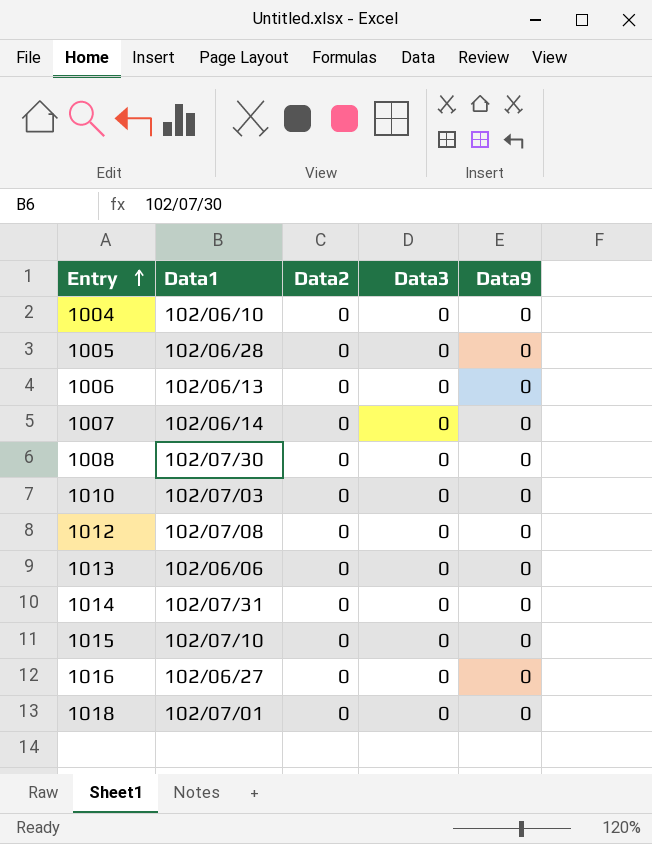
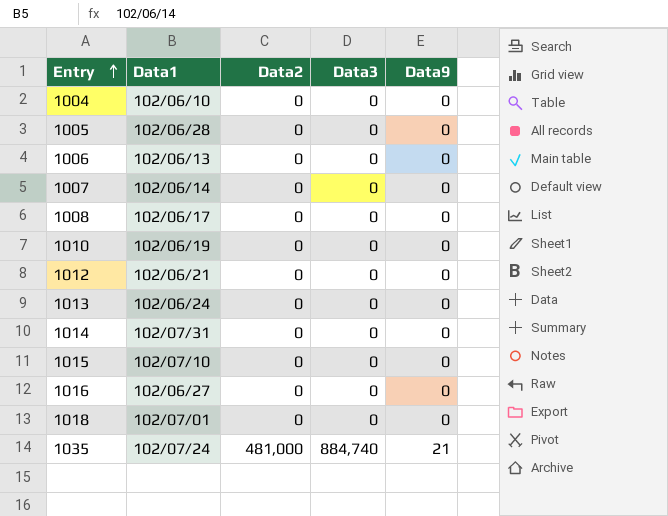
1008 | Data1: 102/07/30 -> 102/06/17
1010 | Data1: 102/07/03 -> 102/06/19
1012 | Data1: 102/07/08 -> 102/06/21
1013 | Data1: 102/06/06 -> 102/06/24
row 1035: none -> 102/07/24 | 481,000 | 884,740 | 21

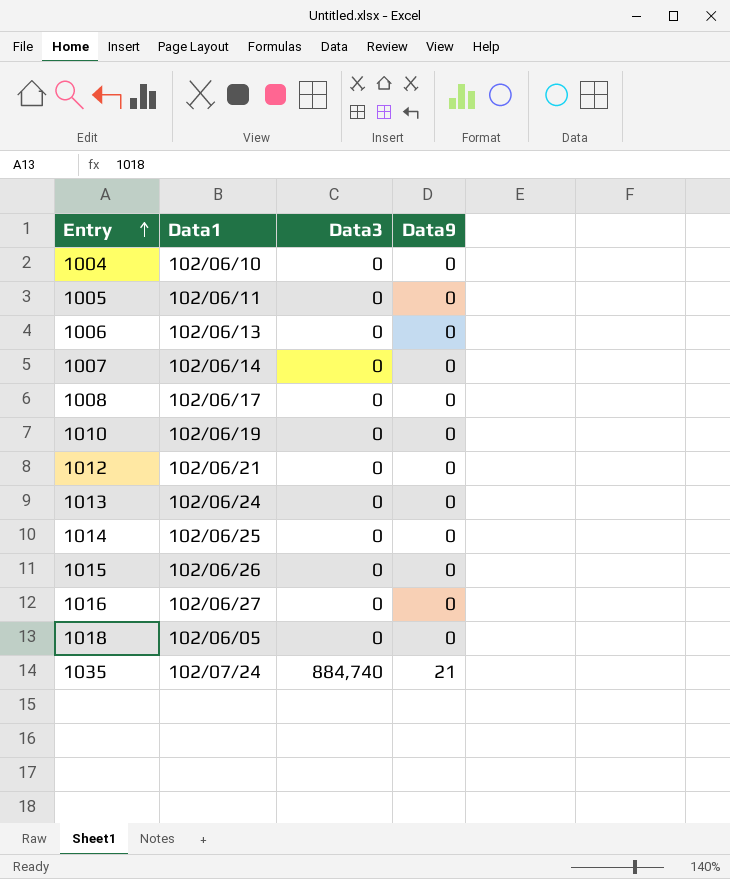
column Data2 | position: 3 -> none
1005 | Data1: 102/06/28 -> 102/06/11
1014 | Data1: 102/07/31 -> 102/06/25
1015 | Data1: 102/07/10 -> 102/06/26
1018 | Data1: 102/07/01 -> 102/06/05

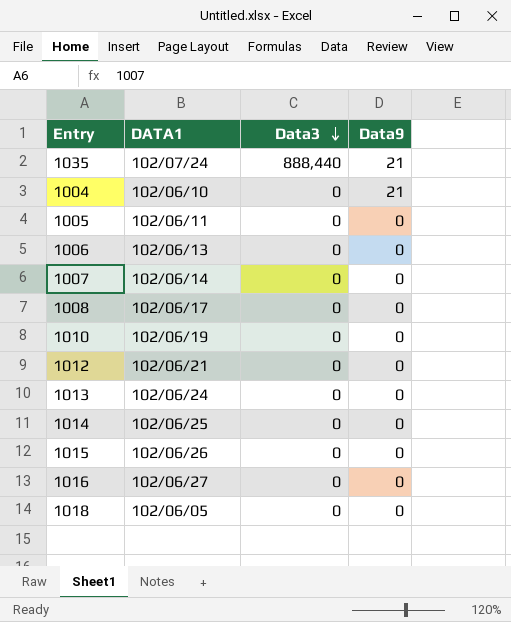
row order: Entry ascending -> Data3 descending
column name: Data1 -> DATA1
1035 | Data3: 884,740 -> 888,440
1004 | Data9: 0 -> 21

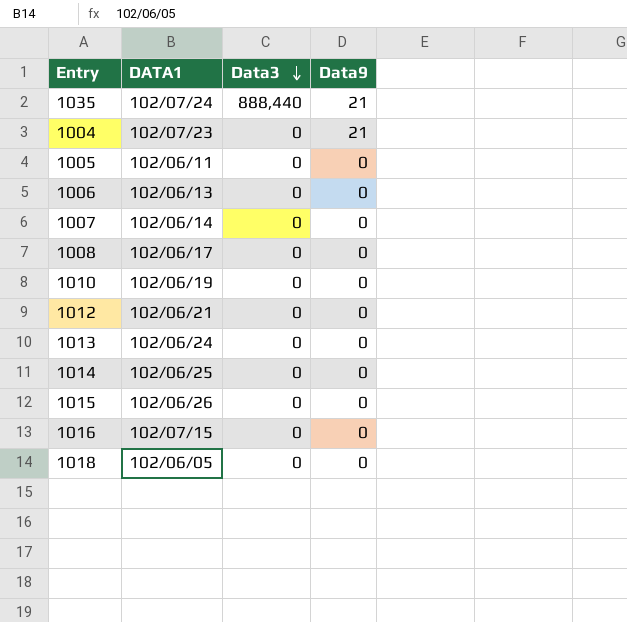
1004 | DATA1: 102/06/10 -> 102/07/23
1016 | DATA1: 102/06/27 -> 102/07/15

